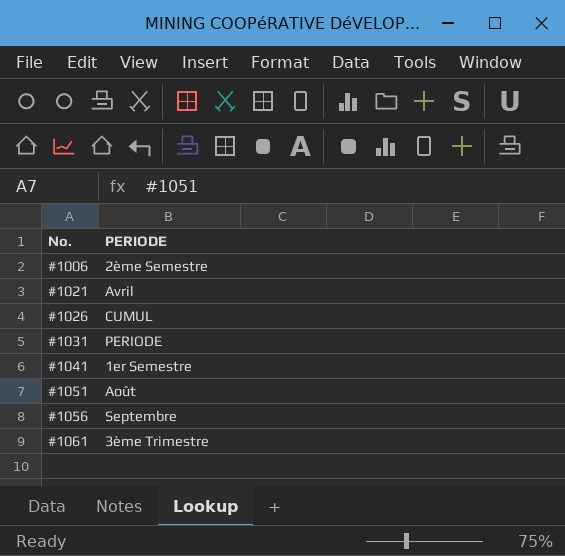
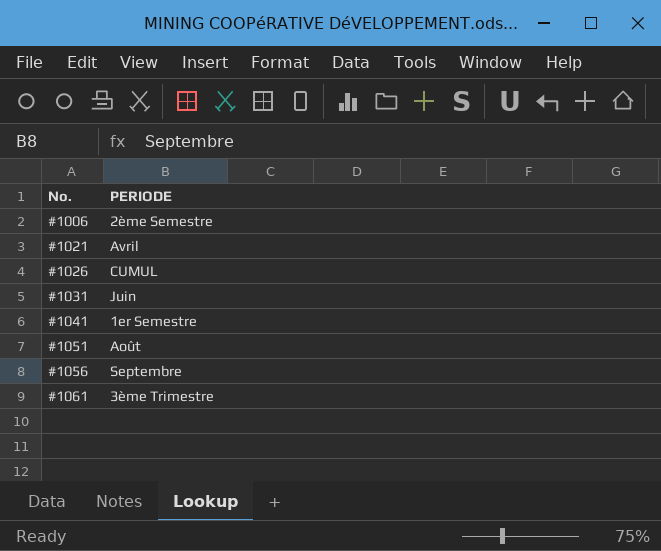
#1031 | PERIODE: PERIODE -> Juin

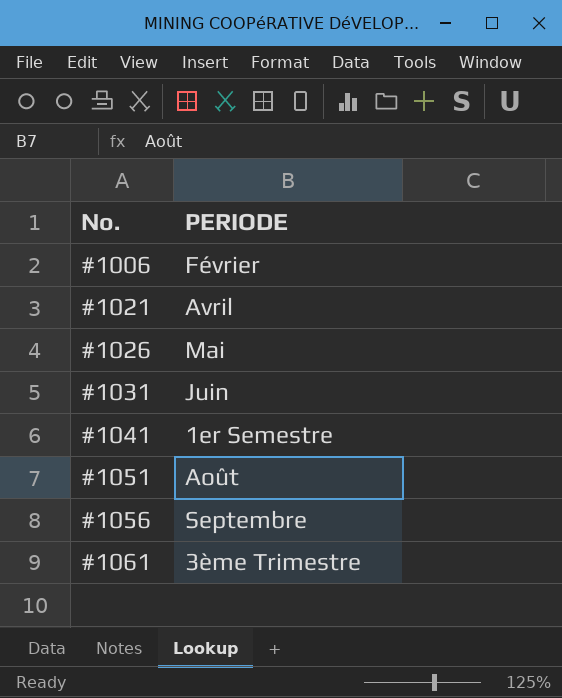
#1006 | PERIODE: 2ème Semestre -> Février
#1026 | PERIODE: CUMUL -> Mai

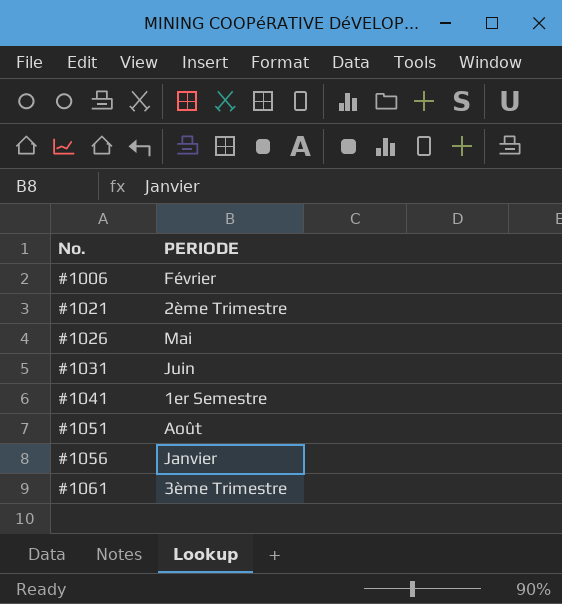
#1021 | PERIODE: Avril -> 2ème Trimestre
#1056 | PERIODE: Septembre -> Janvier

